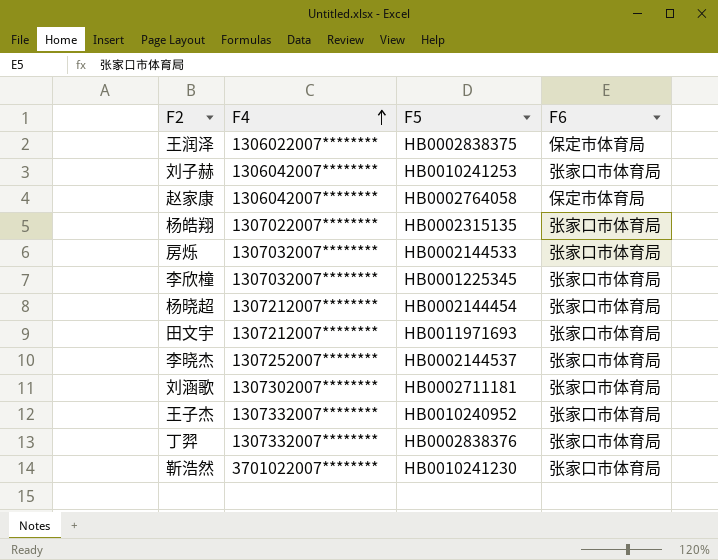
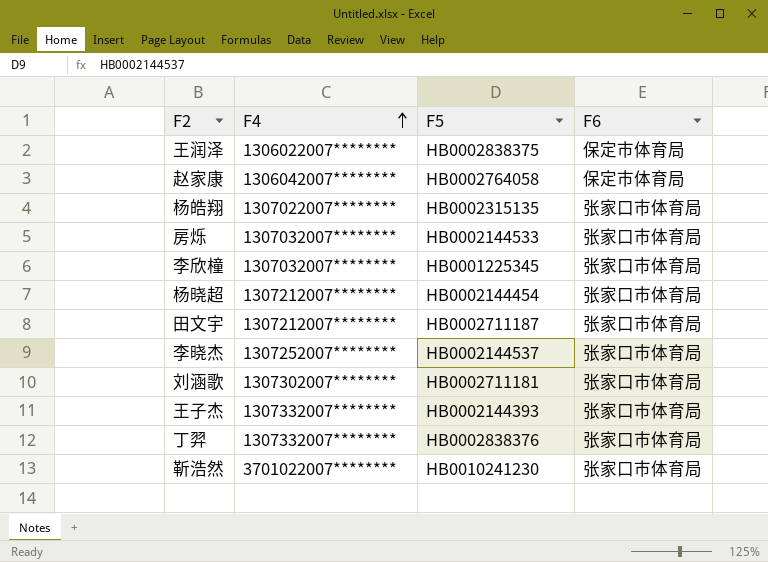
row 刘子赫: 1306042007******** | HB0010241253 | 张家口市体育局 -> none
田文宇 | F5: HB0011971693 -> HB0002711187
王子杰 | F5: HB0010240952 -> HB0002144393

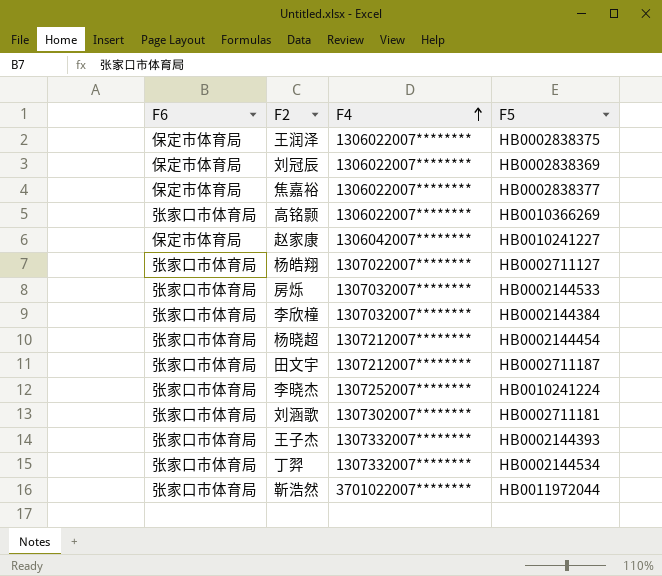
column F6 | position: 4 -> 1
row 刘冠辰: none -> 保定市体育局 | 1306022007******** | HB0002838369
row 焦嘉裕: none -> 保定市体育局 | 1306022007******** | HB0002838377
row 高铭颢: none -> 张家口市体育局 | 1306022007******** | HB0010366269
赵家康 | F5: HB0002764058 -> HB0010241227
杨皓翔 | F5: HB0002315135 -> HB0002711127
李欣橦 | F5: HB0001225345 -> HB0002144384
李晓杰 | F5: HB0002144537 -> HB0010241224
丁羿 | F5: HB0002838376 -> HB0002144534
靳浩然 | F5: HB0010241230 -> HB0011972044

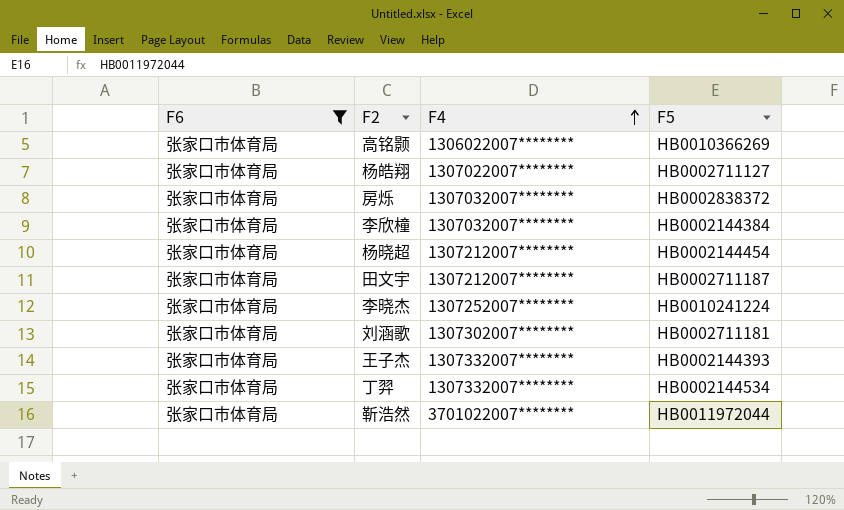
filter: none -> F6 = 张家口市体育局
房烁 | F5: HB0002144533 -> HB0002838372

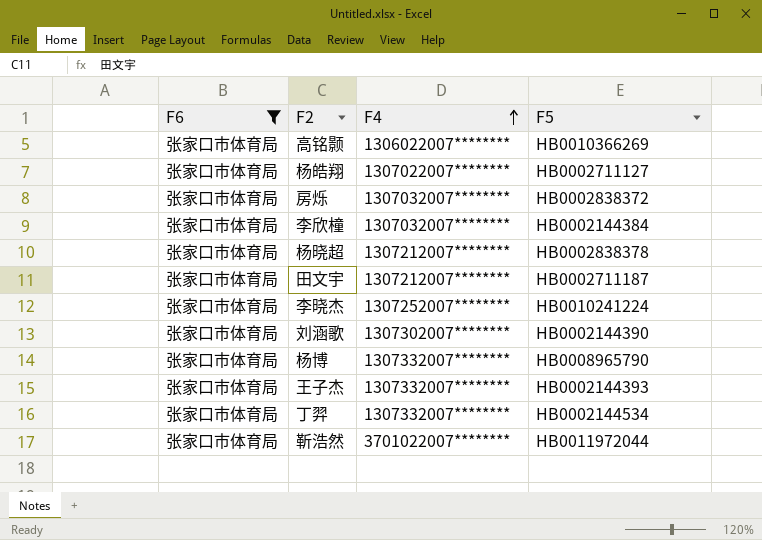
杨晓超 | F5: HB0002144454 -> HB0002838378
刘涵歌 | F5: HB0002711181 -> HB0002144390
row 杨博: none -> 张家口市体育局 | 1307332007******** | HB0008965790

